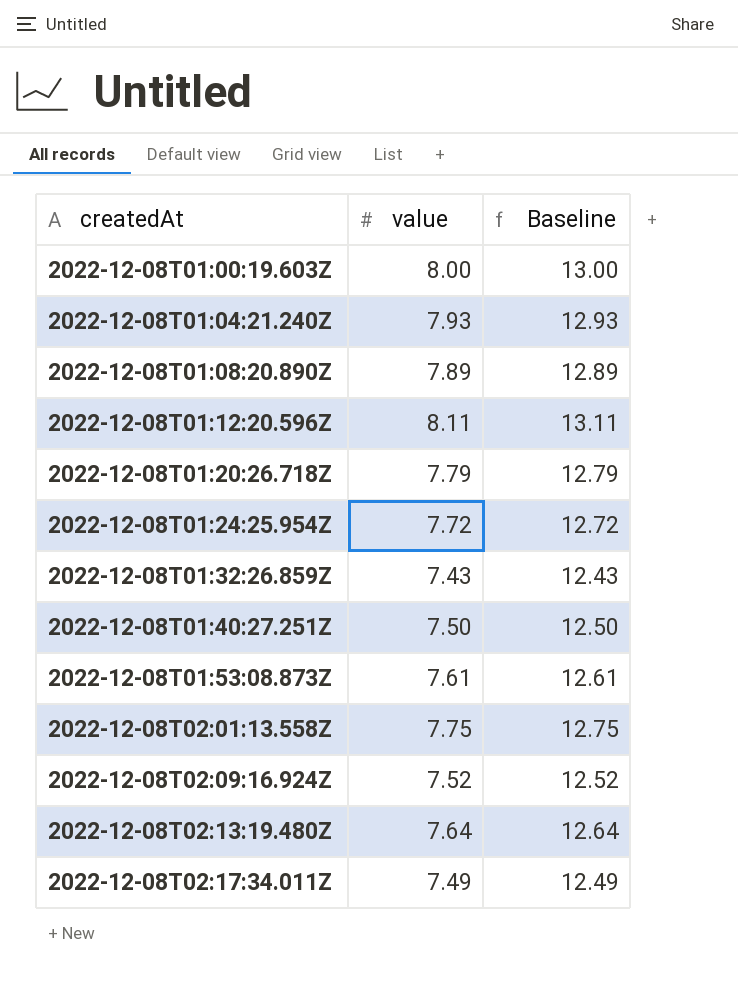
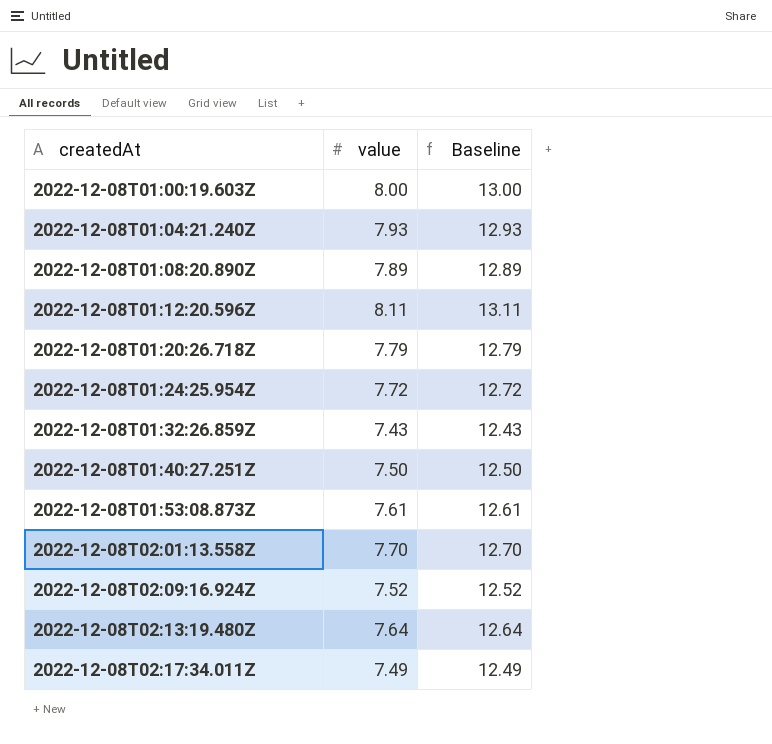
2022-12-08T02:01:13.558Z | value: 7.75 -> 7.70
2022-12-08T02:01:13.558Z | Baseline: 12.75 -> 12.70

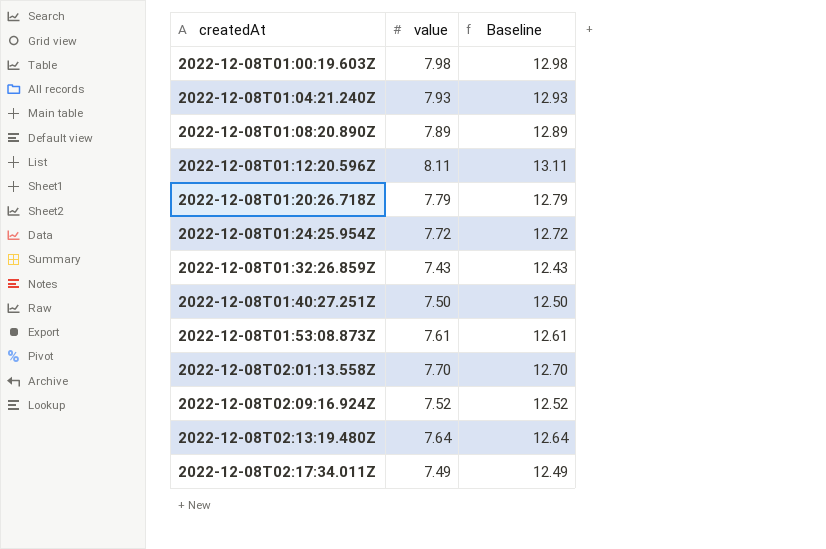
2022-12-08T01:00:19.603Z | value: 8.00 -> 7.98
2022-12-08T01:00:19.603Z | Baseline: 13.00 -> 12.98

